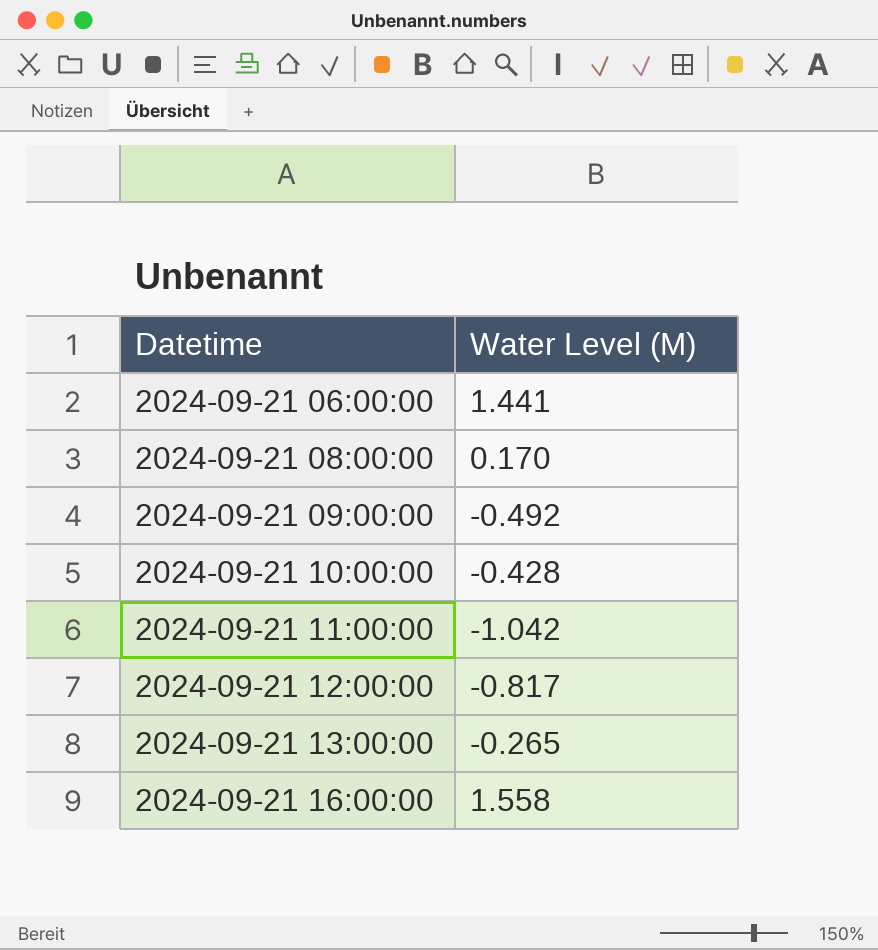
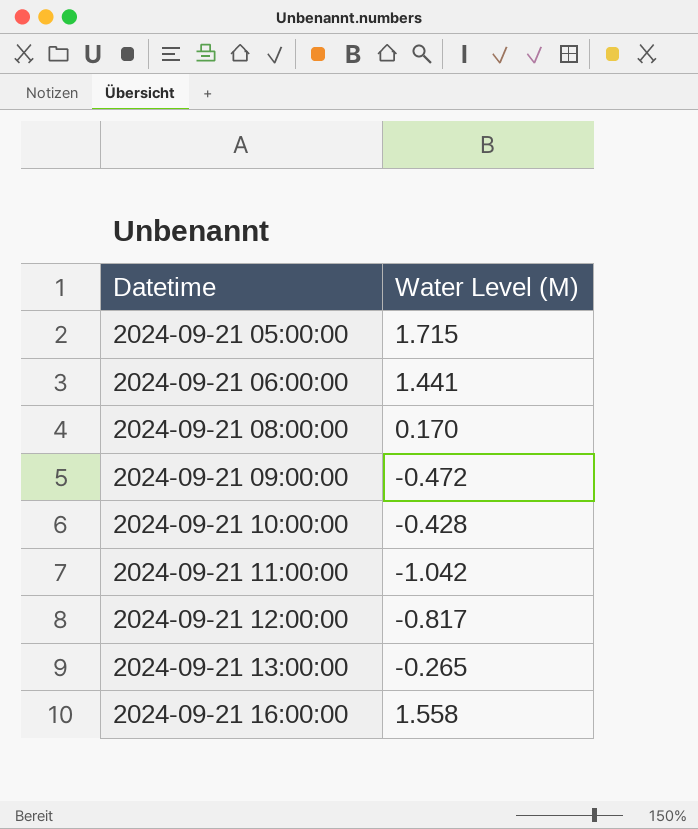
row 2024-09-21 05:00:00: none -> 1.715
2024-09-21 09:00:00 | Water Level (M): -0.492 -> -0.472

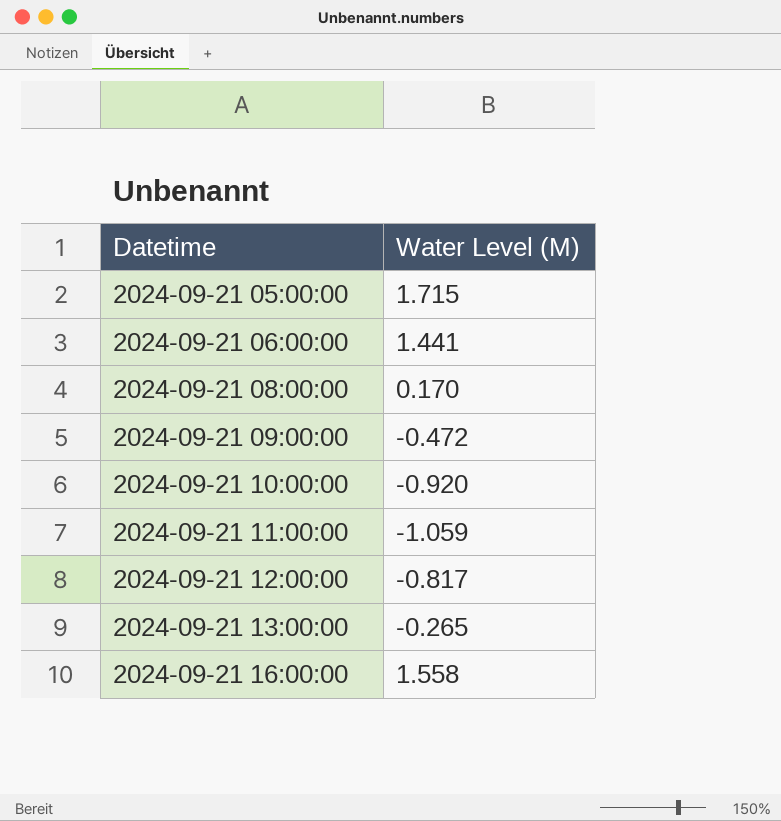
2024-09-21 10:00:00 | Water Level (M): -0.428 -> -0.920
2024-09-21 11:00:00 | Water Level (M): -1.042 -> -1.059

